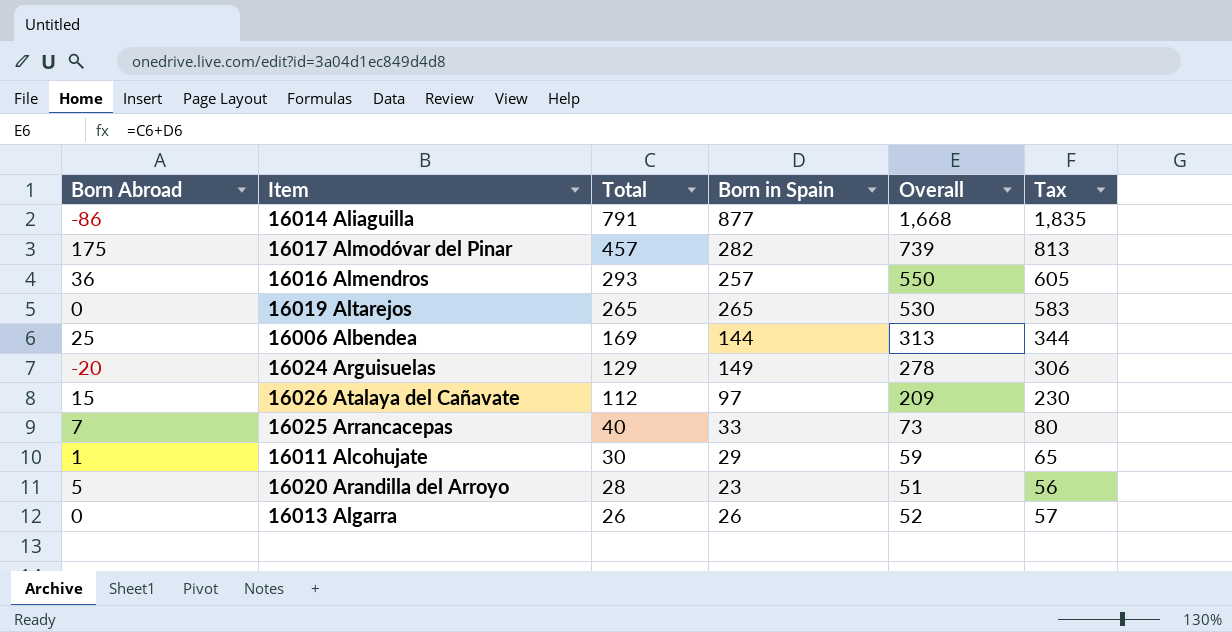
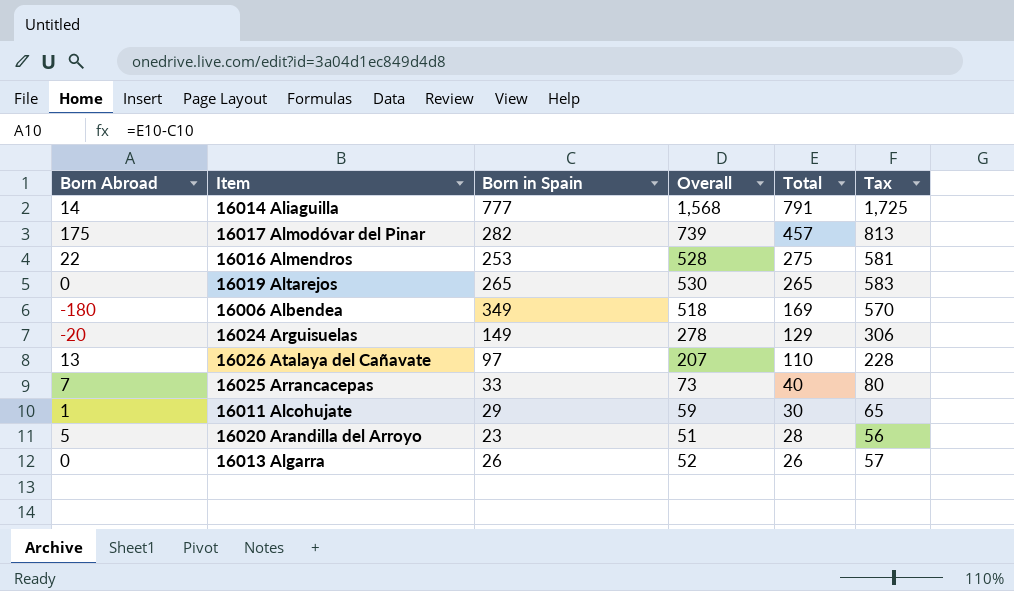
column Total | position: 3 -> 5
16014 Aliaguilla | Born Abroad: -86 -> 14
16014 Aliaguilla | Born in Spain: 877 -> 777
16014 Aliaguilla | Overall: 1,668 -> 1,568
16014 Aliaguilla | Tax: 1,835 -> 1,725
16016 Almendros | Born Abroad: 36 -> 22
16016 Almendros | Born in Spain: 257 -> 253
16016 Almendros | Overall: 550 -> 528
16016 Almendros | Total: 293 -> 275
16016 Almendros | Tax: 605 -> 581
16006 Albendea | Born Abroad: 25 -> -180
16006 Albendea | Born in Spain: 144 -> 349
16006 Albendea | Overall: 313 -> 518
16006 Albendea | Tax: 344 -> 570
16026 Atalaya del Cañavate | Born Abroad: 15 -> 13
16026 Atalaya del Cañavate | Overall: 209 -> 207
16026 Atalaya del Cañavate | Total: 112 -> 110
16026 Atalaya del Cañavate | Tax: 230 -> 228

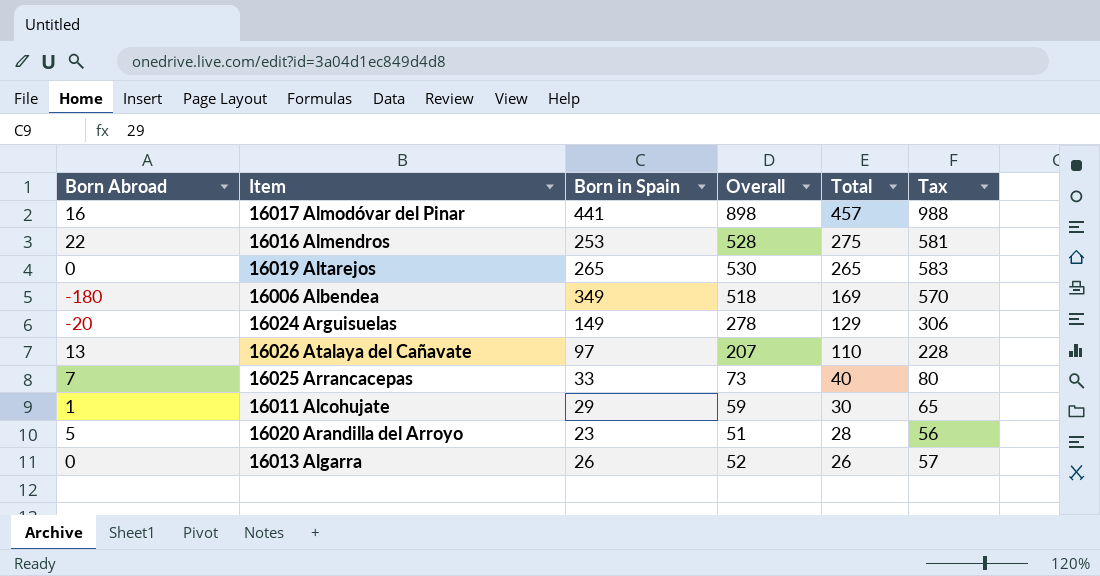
row 16014 Aliaguilla: 14 | 777 | 1,568 | 791 | 1,725 -> none
16017 Almodóvar del Pinar | Born Abroad: 175 -> 16
16017 Almodóvar del Pinar | Born in Spain: 282 -> 441
16017 Almodóvar del Pinar | Overall: 739 -> 898
16017 Almodóvar del Pinar | Tax: 813 -> 988

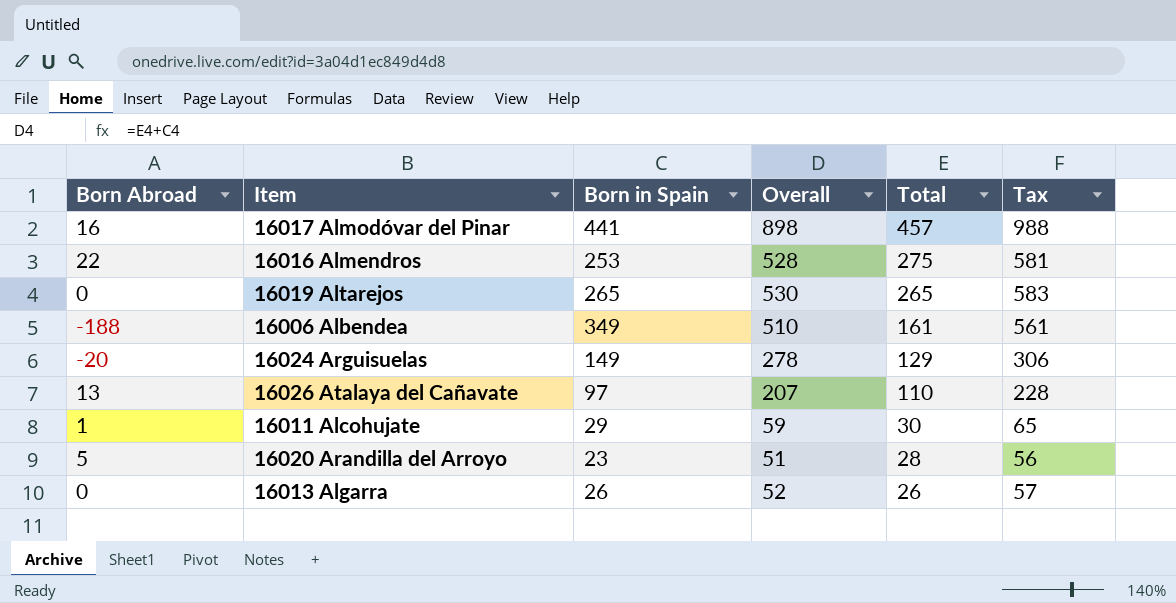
row 16025 Arrancacepas: 7 | 33 | 73 | 40 | 80 -> none
16006 Albendea | Born Abroad: -180 -> -188
16006 Albendea | Overall: 518 -> 510
16006 Albendea | Total: 169 -> 161
16006 Albendea | Tax: 570 -> 561

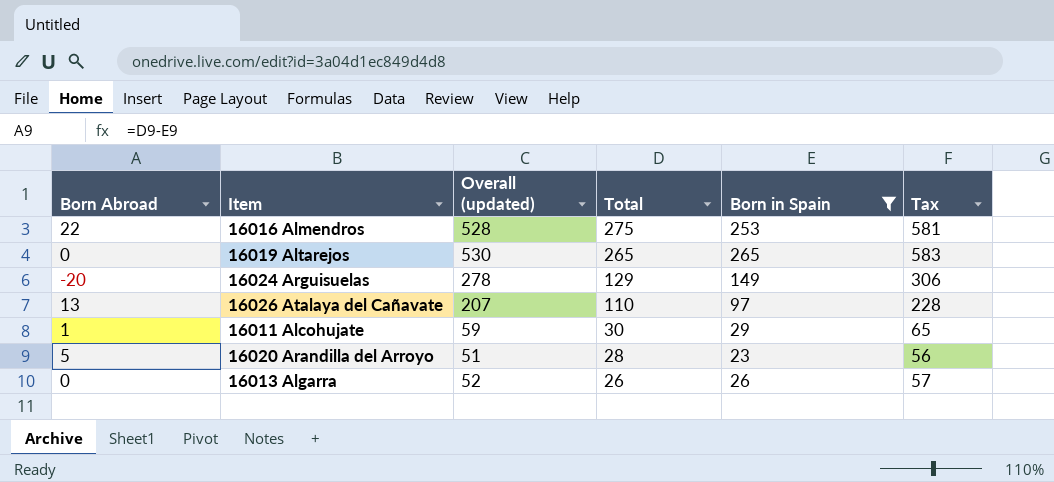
filter: none -> Born in Spain <= 265
column name: Overall -> Overall (updated)
column Born in Spain | position: 3 -> 5

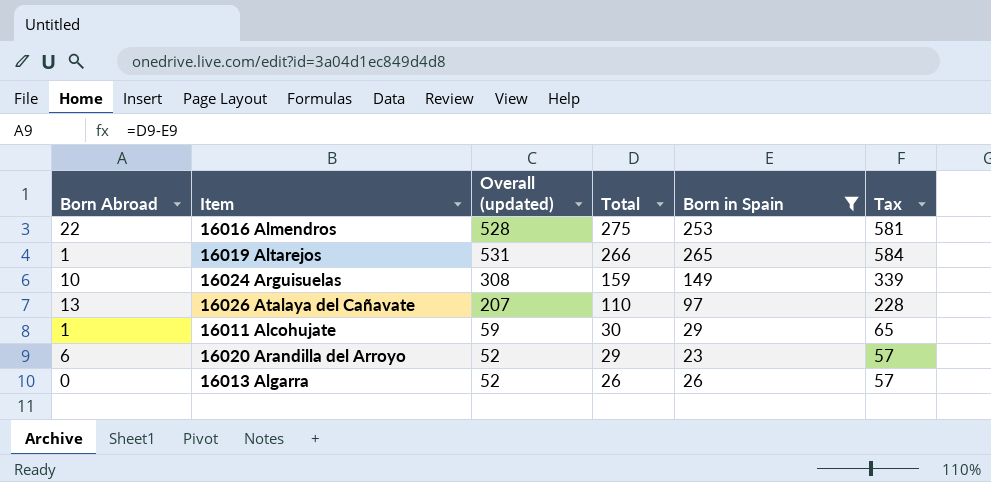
16019 Altarejos | Born Abroad: 0 -> 1
16019 Altarejos | Overall (updated): 530 -> 531
16019 Altarejos | Total: 265 -> 266
16019 Altarejos | Tax: 583 -> 584
16024 Arguisuelas | Born Abroad: -20 -> 10
16024 Arguisuelas | Overall (updated): 278 -> 308
16024 Arguisuelas | Total: 129 -> 159
16024 Arguisuelas | Tax: 306 -> 339
16020 Arandilla del Arroyo | Born Abroad: 5 -> 6
16020 Arandilla del Arroyo | Overall (updated): 51 -> 52
16020 Arandilla del Arroyo | Total: 28 -> 29
16020 Arandilla del Arroyo | Tax: 56 -> 57

